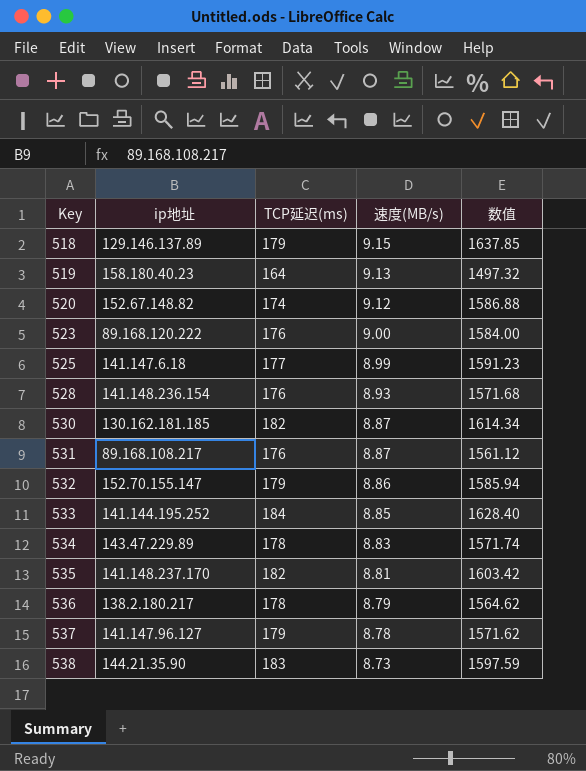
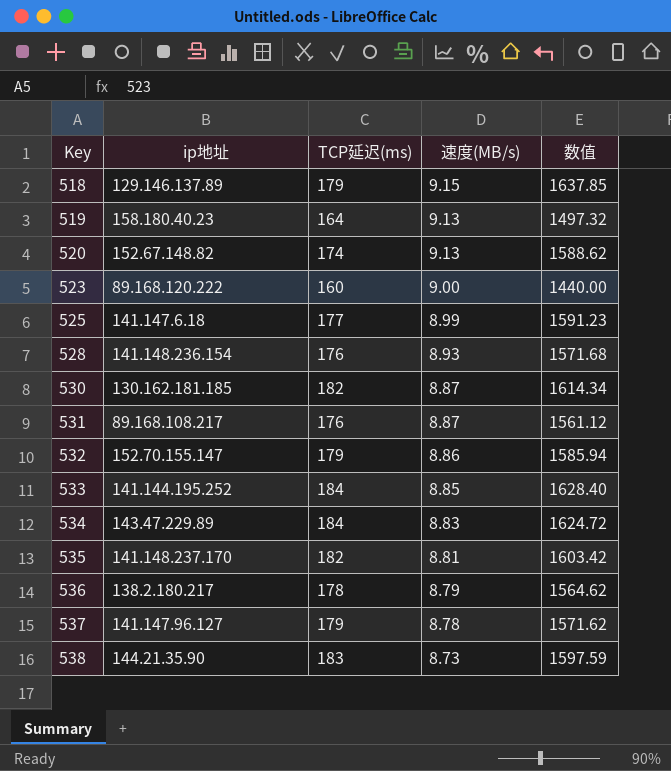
520 | 速度(MB/s): 9.12 -> 9.13
520 | 数值: 1586.88 -> 1588.62
523 | TCP延迟(ms): 176 -> 160
523 | 数值: 1584.00 -> 1440.00
534 | TCP延迟(ms): 178 -> 184
534 | 数值: 1571.74 -> 1624.72

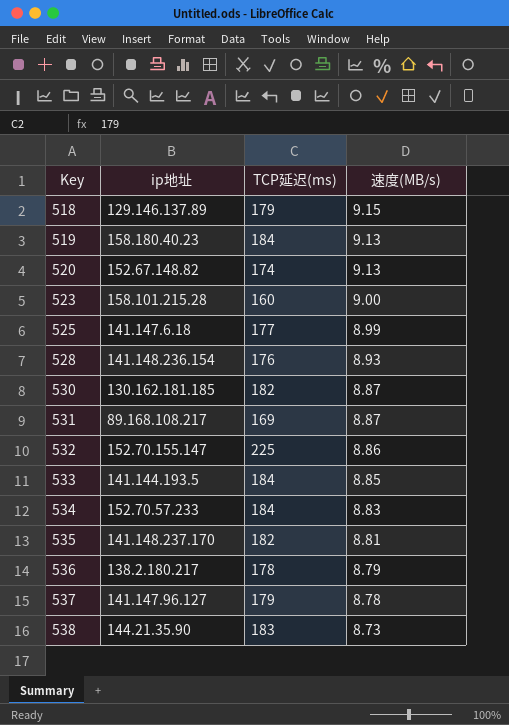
column 数值 | formula: [TCP延迟(ms)] * [速度(MB/s)] -> none
519 | TCP延迟(ms): 164 -> 184
523 | ip地址: 89.168.120.222 -> 158.101.215.28
531 | TCP延迟(ms): 176 -> 169
532 | TCP延迟(ms): 179 -> 225
533 | ip地址: 141.144.195.252 -> 141.144.193.5
534 | ip地址: 143.47.229.89 -> 152.70.57.233

